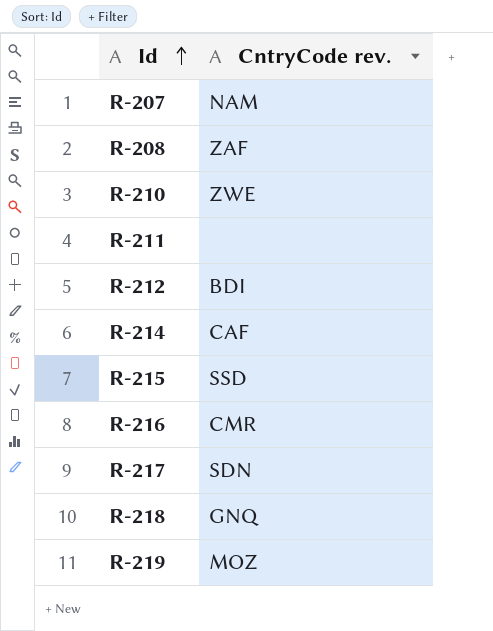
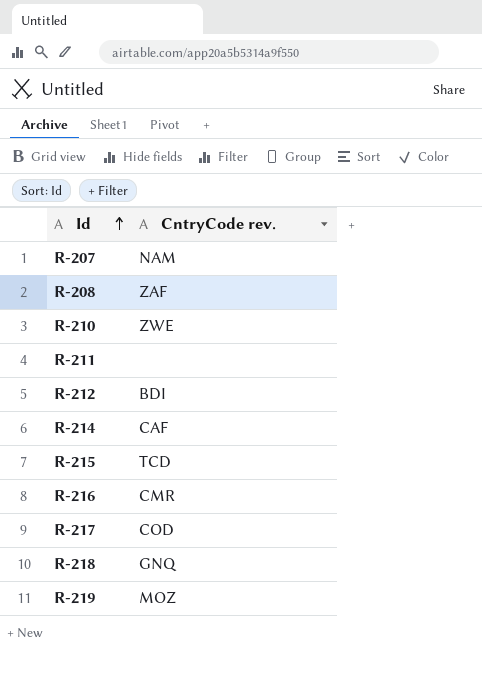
R-215 | CntryCode rev.: SSD -> TCD
R-217 | CntryCode rev.: SDN -> COD

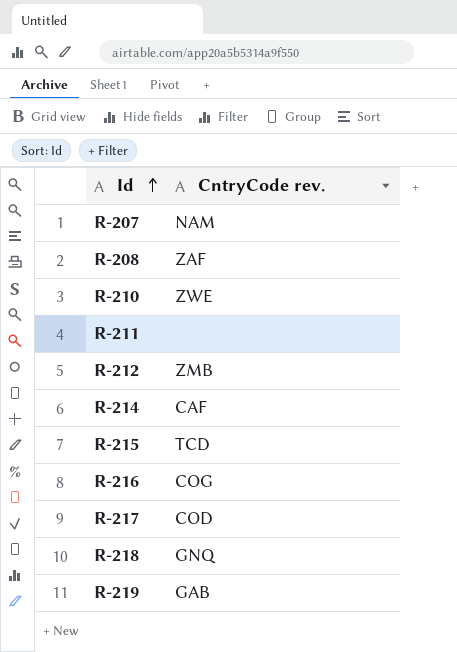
R-212 | CntryCode rev.: BDI -> ZMB
R-216 | CntryCode rev.: CMR -> COG
R-219 | CntryCode rev.: MOZ -> GAB

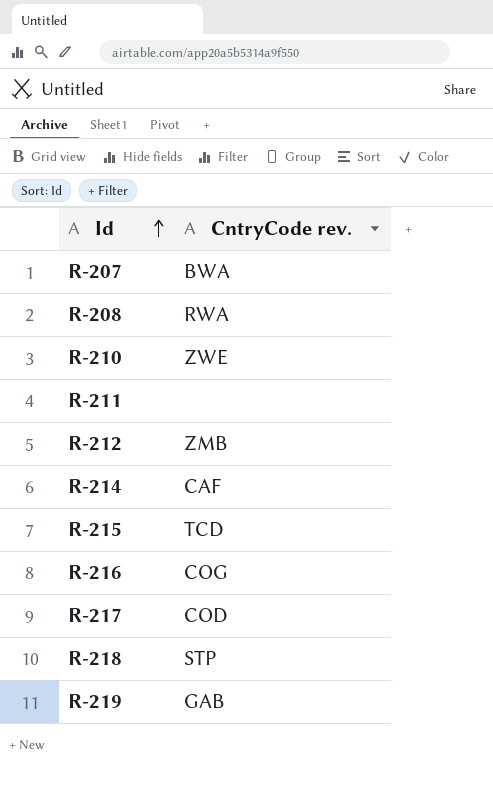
R-207 | CntryCode rev.: NAM -> BWA
R-208 | CntryCode rev.: ZAF -> RWA
R-218 | CntryCode rev.: GNQ -> STP

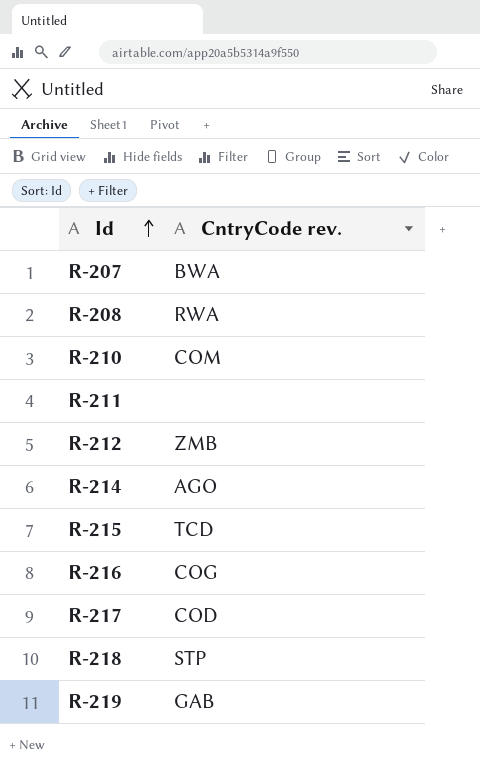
R-210 | CntryCode rev.: ZWE -> COM
R-214 | CntryCode rev.: CAF -> AGO

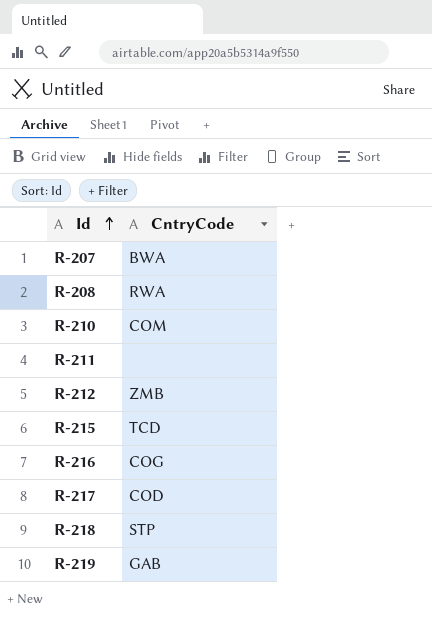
column name: CntryCode rev. -> CntryCode
row R-214: AGO -> none

